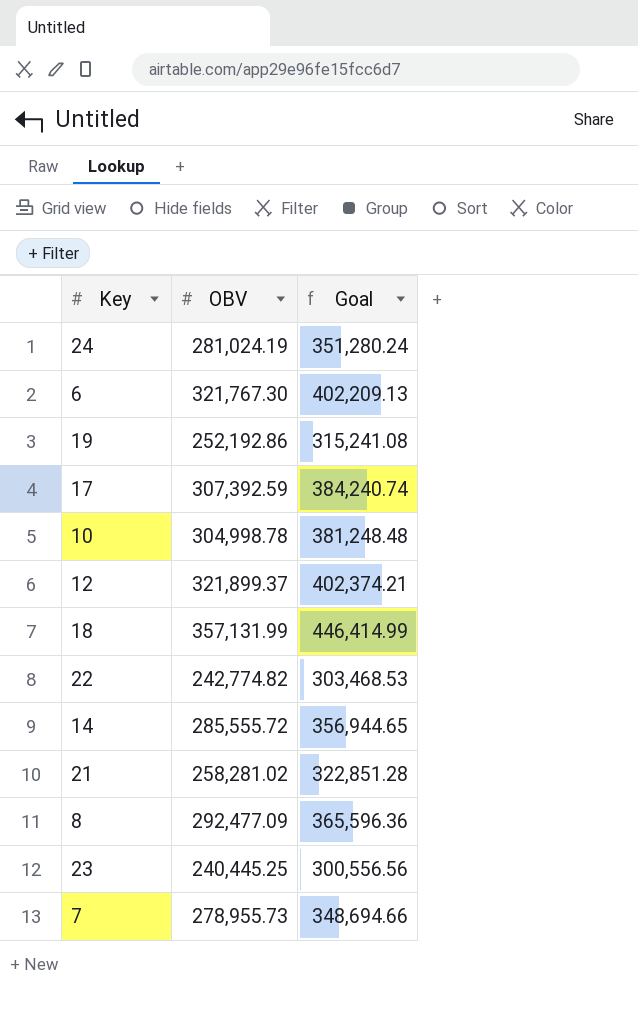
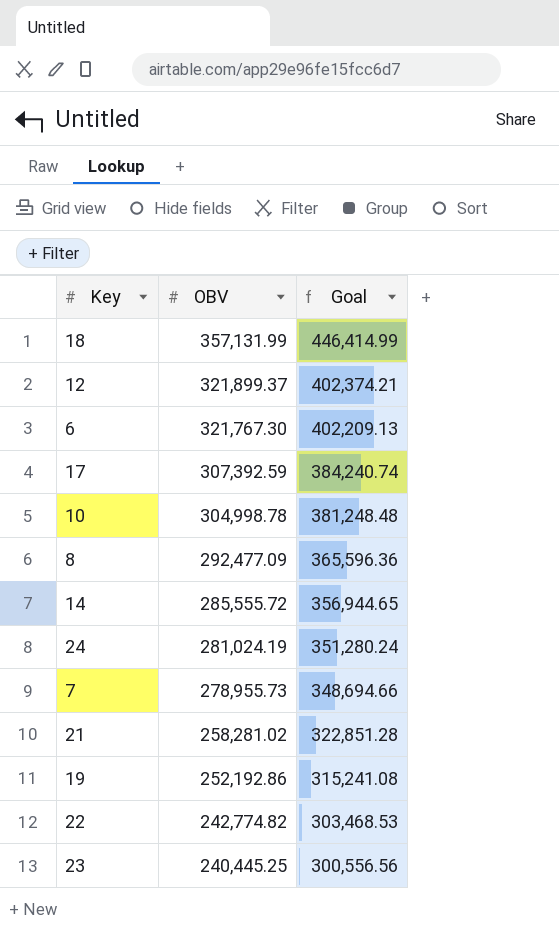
row order: none -> OBV descending

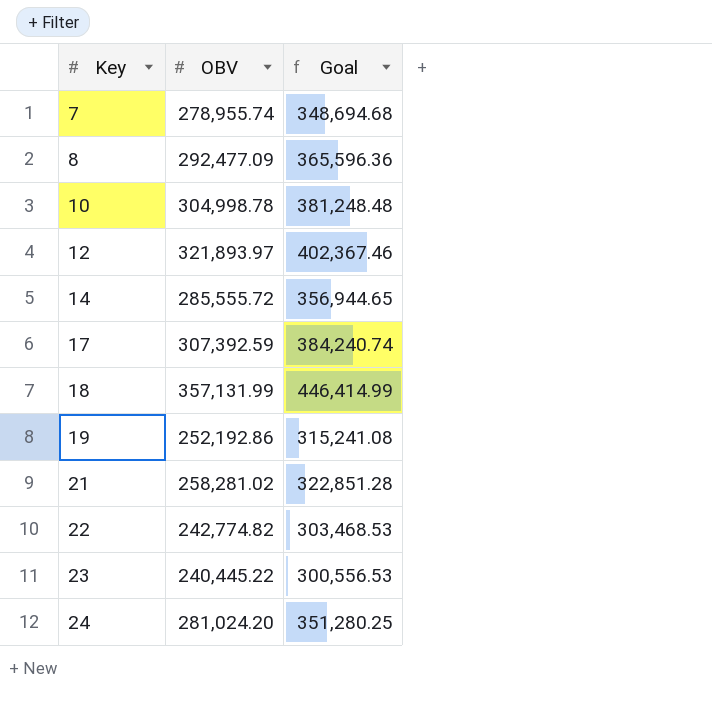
row order: OBV descending -> Key ascending
row 6: 321,767.30 | 402,209.13 -> none
7 | OBV: 278,955.73 -> 278,955.74
7 | Goal: 348,694.66 -> 348,694.68
12 | OBV: 321,899.37 -> 321,893.97
12 | Goal: 402,374.21 -> 402,367.46
23 | OBV: 240,445.25 -> 240,445.22
23 | Goal: 300,556.56 -> 300,556.53
24 | OBV: 281,024.19 -> 281,024.20
24 | Goal: 351,280.24 -> 351,280.25

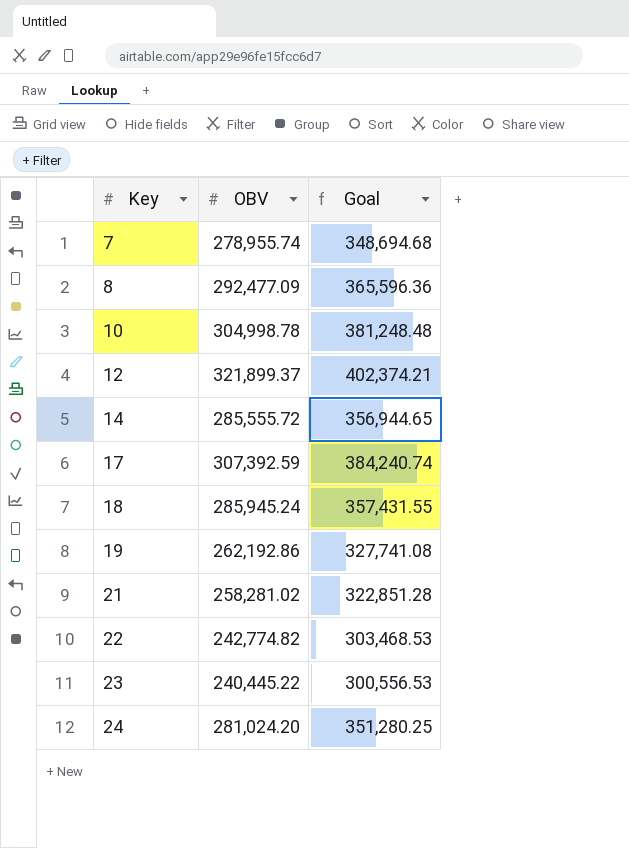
12 | OBV: 321,893.97 -> 321,899.37
12 | Goal: 402,367.46 -> 402,374.21
18 | OBV: 357,131.99 -> 285,945.24
18 | Goal: 446,414.99 -> 357,431.55
19 | OBV: 252,192.86 -> 262,192.86
19 | Goal: 315,241.08 -> 327,741.08

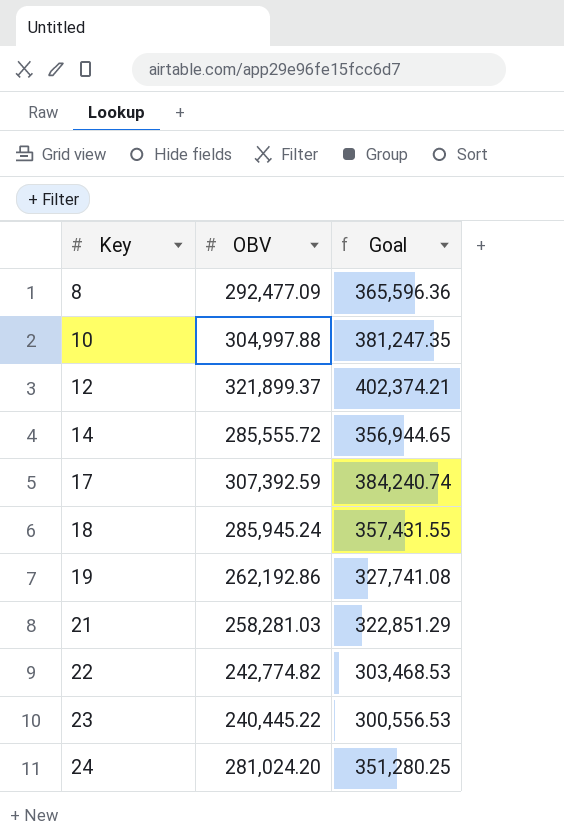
row 7: 278,955.74 | 348,694.68 -> none
10 | OBV: 304,998.78 -> 304,997.88
10 | Goal: 381,248.48 -> 381,247.35
21 | OBV: 258,281.02 -> 258,281.03
21 | Goal: 322,851.28 -> 322,851.29

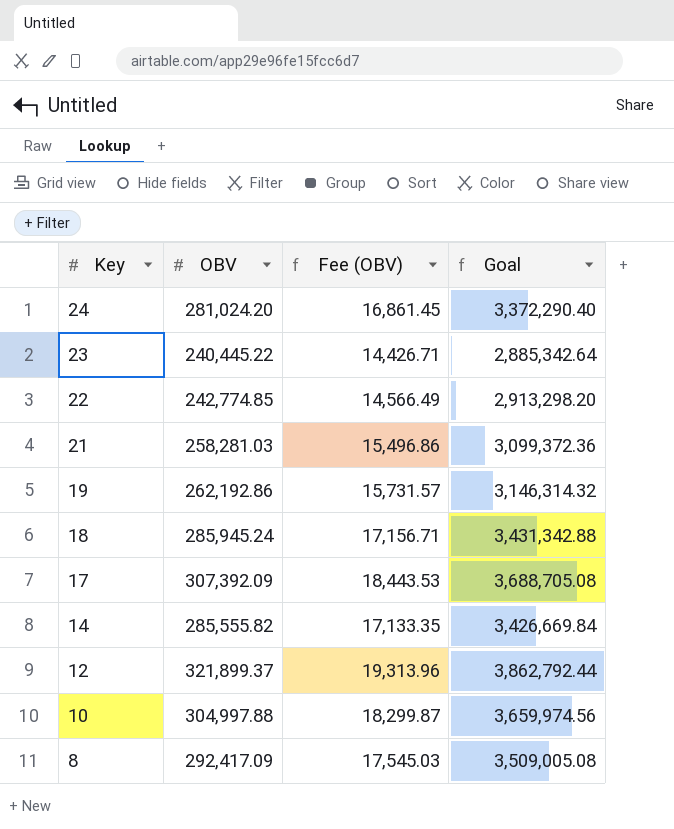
row order: Key ascending -> Key descending
column Fee (OBV) | formula: none -> [OBV] * 0.06
column Goal | formula: [OBV] * 1.25 -> [OBV] * 12
22 | OBV: 242,774.82 -> 242,774.85
17 | OBV: 307,392.59 -> 307,392.09
14 | OBV: 285,555.72 -> 285,555.82
8 | OBV: 292,477.09 -> 292,417.09

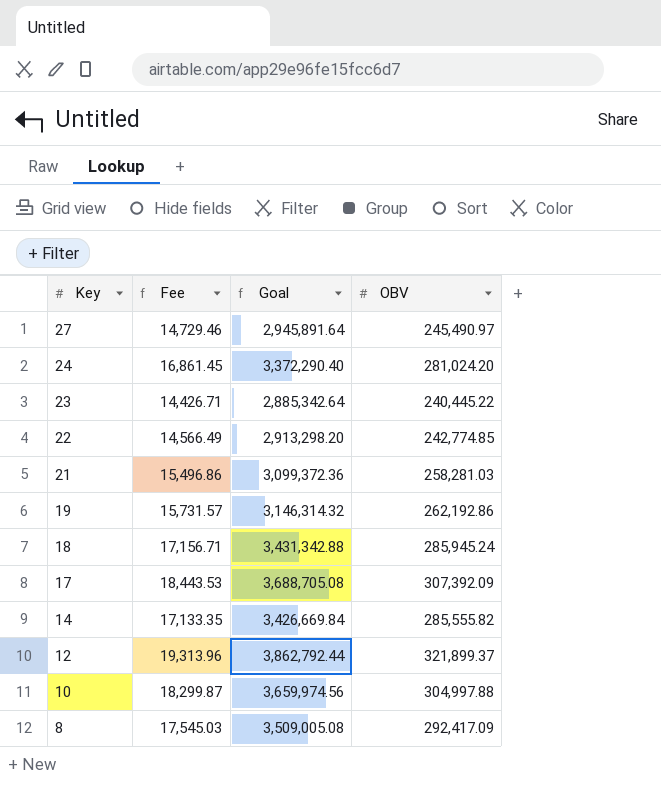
column name: Fee (OBV) -> Fee
column OBV | position: 2 -> 4
row 27: none -> 14,729.46 | 2,945,891.64 | 245,490.97

